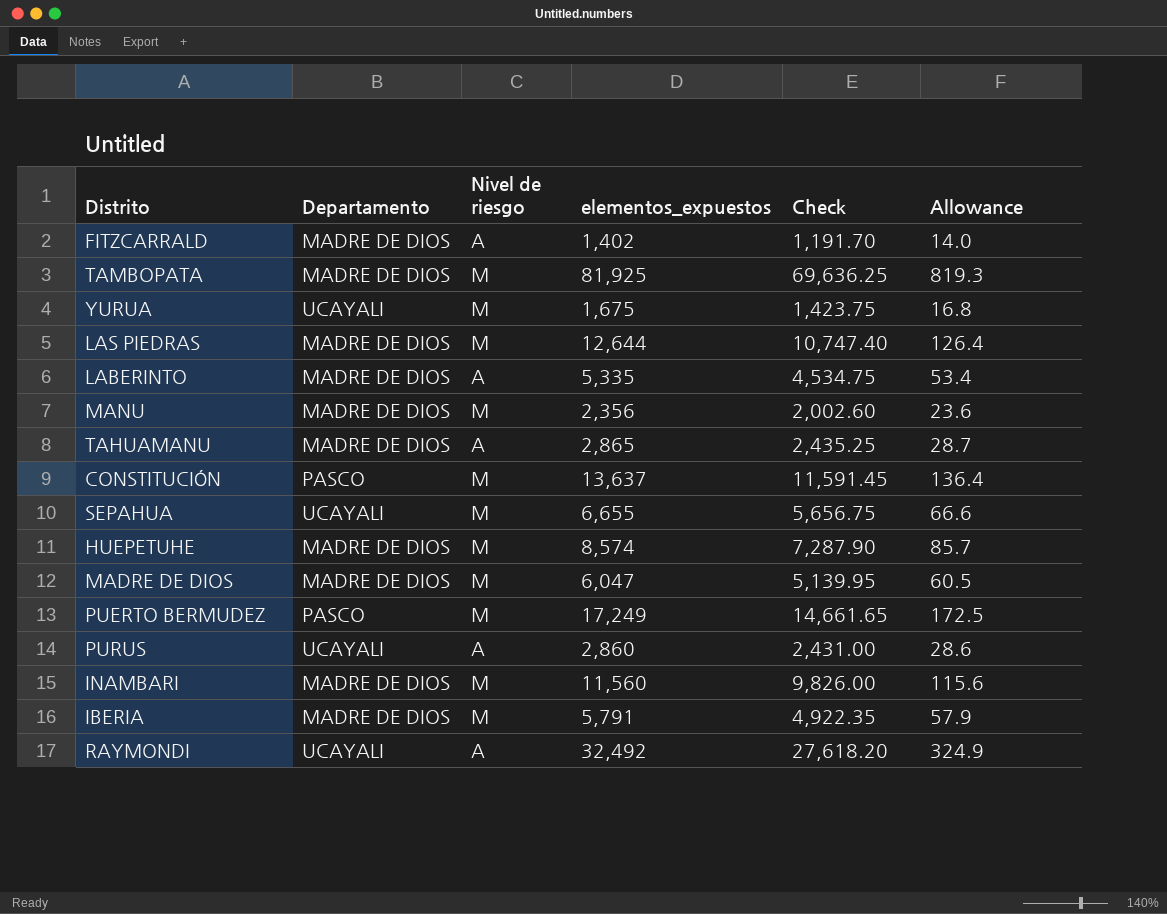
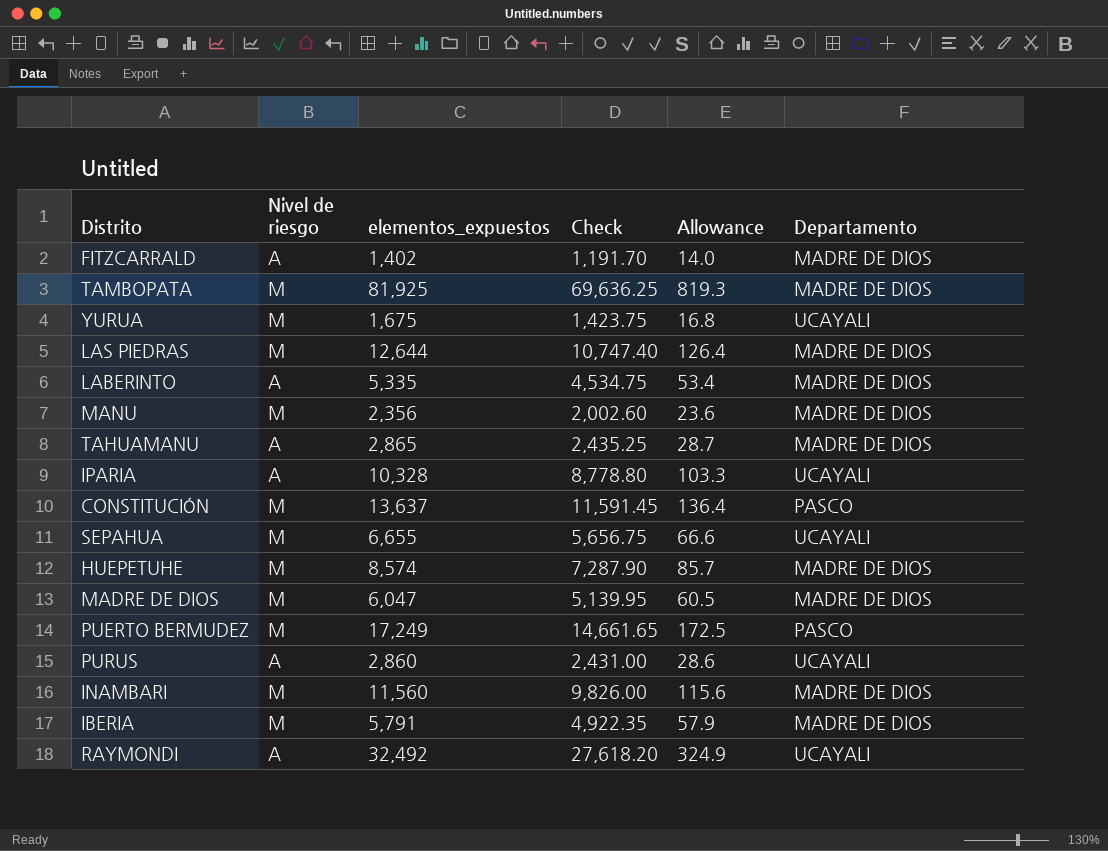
column Departamento | position: 2 -> 6
row IPARIA: none -> A | 10,328 | 8,778.80 | 103.3 | UCAYALI

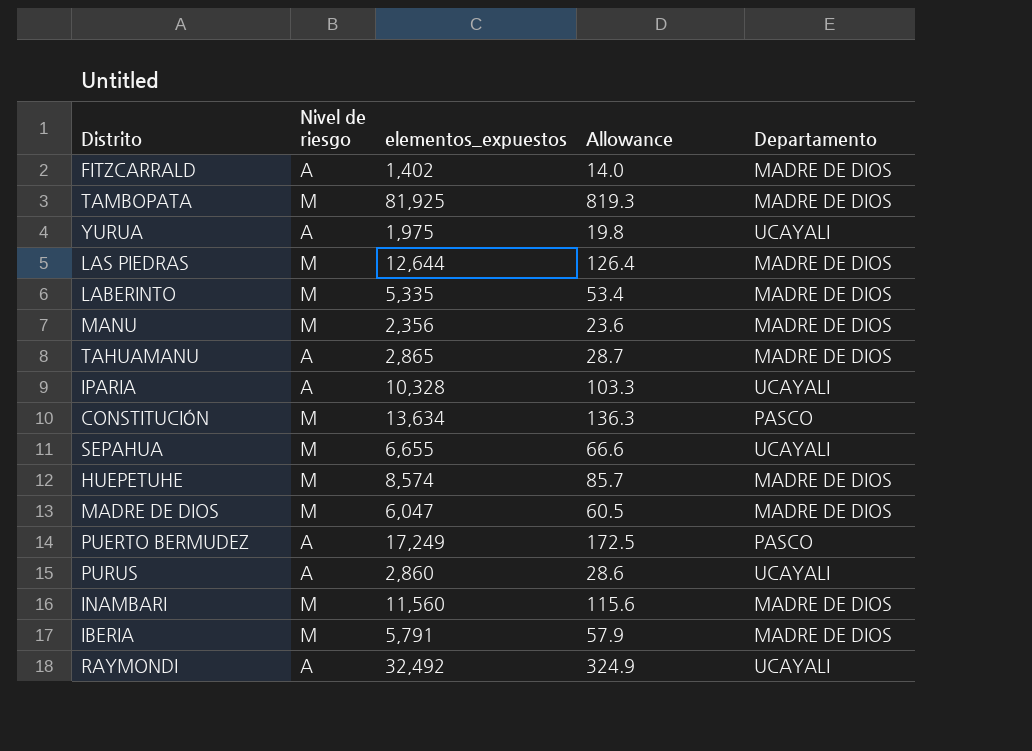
column Check | formula: [elementos_expuestos] * 0.85 -> none
YURUA | Nivel de riesgo: M -> A
YURUA | elementos_expuestos: 1,675 -> 1,975
YURUA | Allowance: 16.8 -> 19.8
LABERINTO | Nivel de riesgo: A -> M
CONSTITUCIÓN | elementos_expuestos: 13,637 -> 13,634
CONSTITUCIÓN | Allowance: 136.4 -> 136.3
PUERTO BERMUDEZ | Nivel de riesgo: M -> A

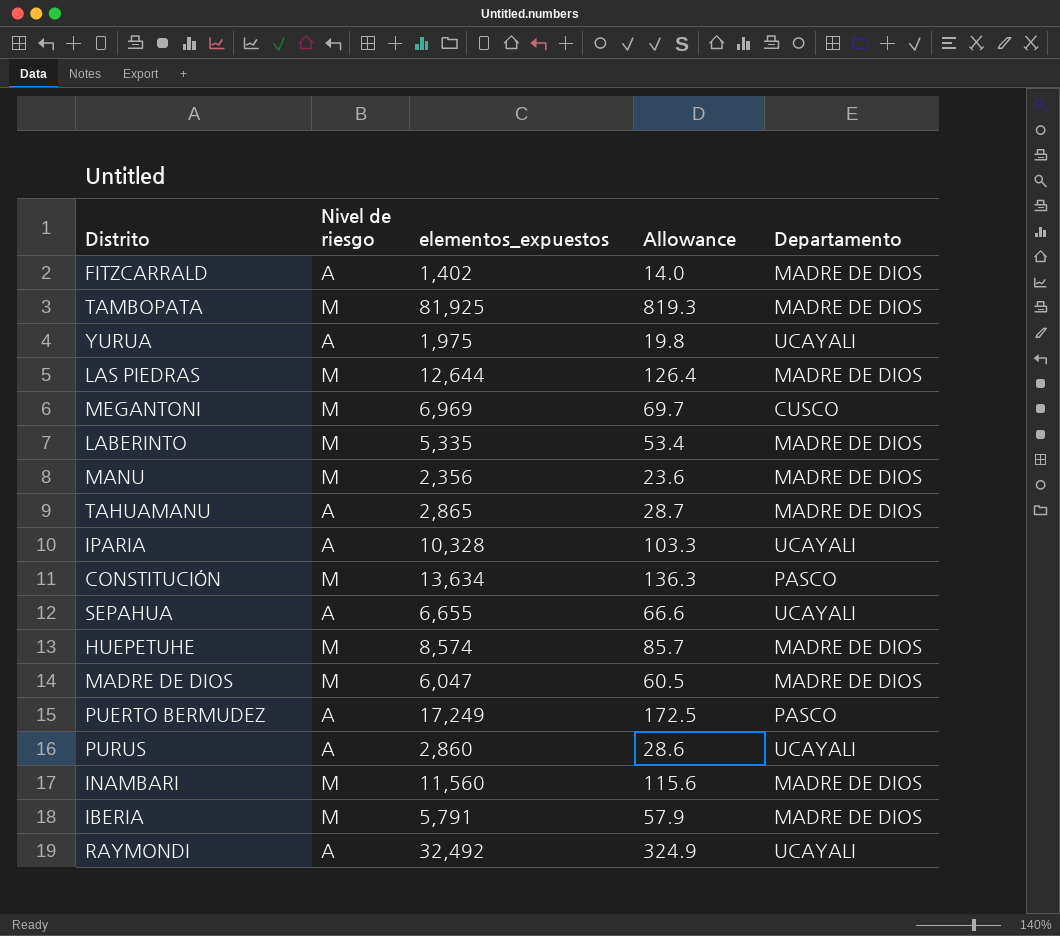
row MEGANTONI: none -> M | 6,969 | 69.7 | CUSCO
SEPAHUA | Nivel de riesgo: M -> A

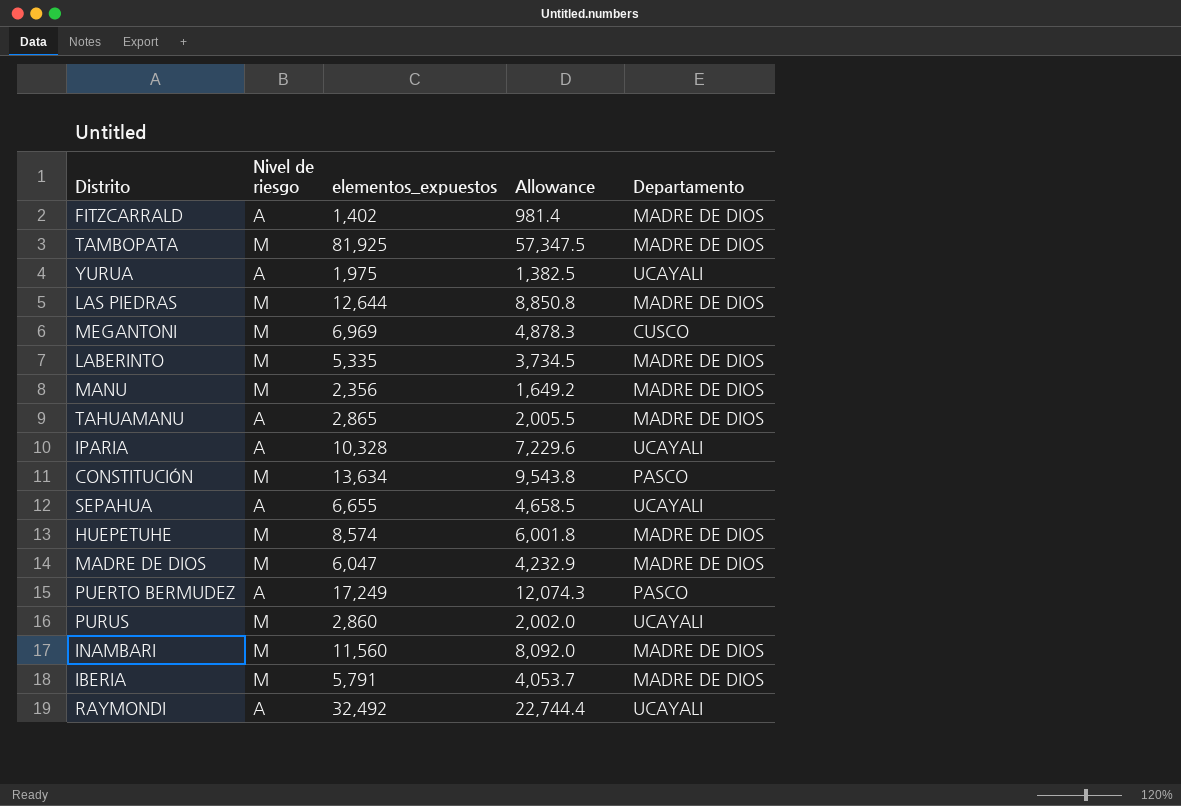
column Allowance | formula: [elementos_expuestos] * 0.01 -> [elementos_expuestos] * 0.7
PURUS | Nivel de riesgo: A -> M

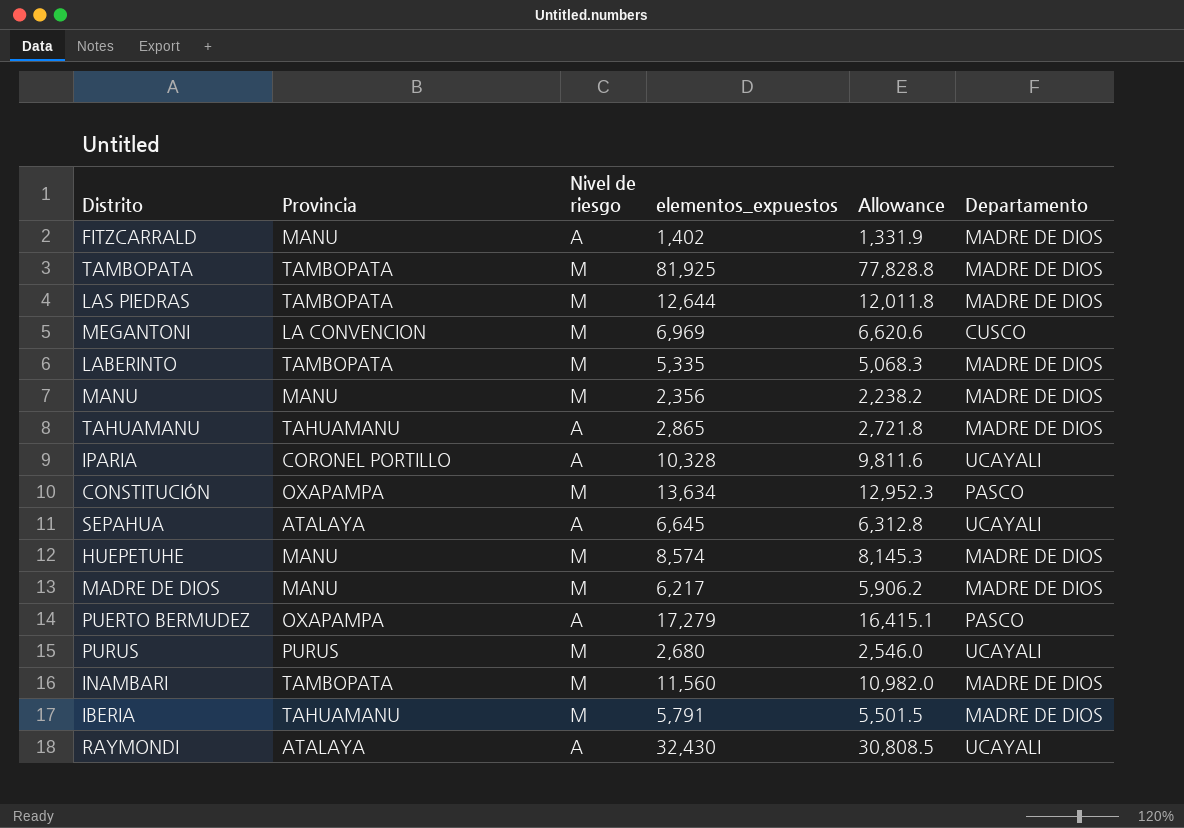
column Provincia | position: none -> 2
column Allowance | formula: [elementos_expuestos] * 0.7 -> [elementos_expuestos] * 0.95
row YURUA: A | 1,975 | 1,382.5 | UCAYALI -> none
SEPAHUA | elementos_expuestos: 6,655 -> 6,645
MADRE DE DIOS | elementos_expuestos: 6,047 -> 6,217
PUERTO BERMUDEZ | elementos_expuestos: 17,249 -> 17,279
PURUS | elementos_expuestos: 2,860 -> 2,680
RAYMONDI | elementos_expuestos: 32,492 -> 32,430

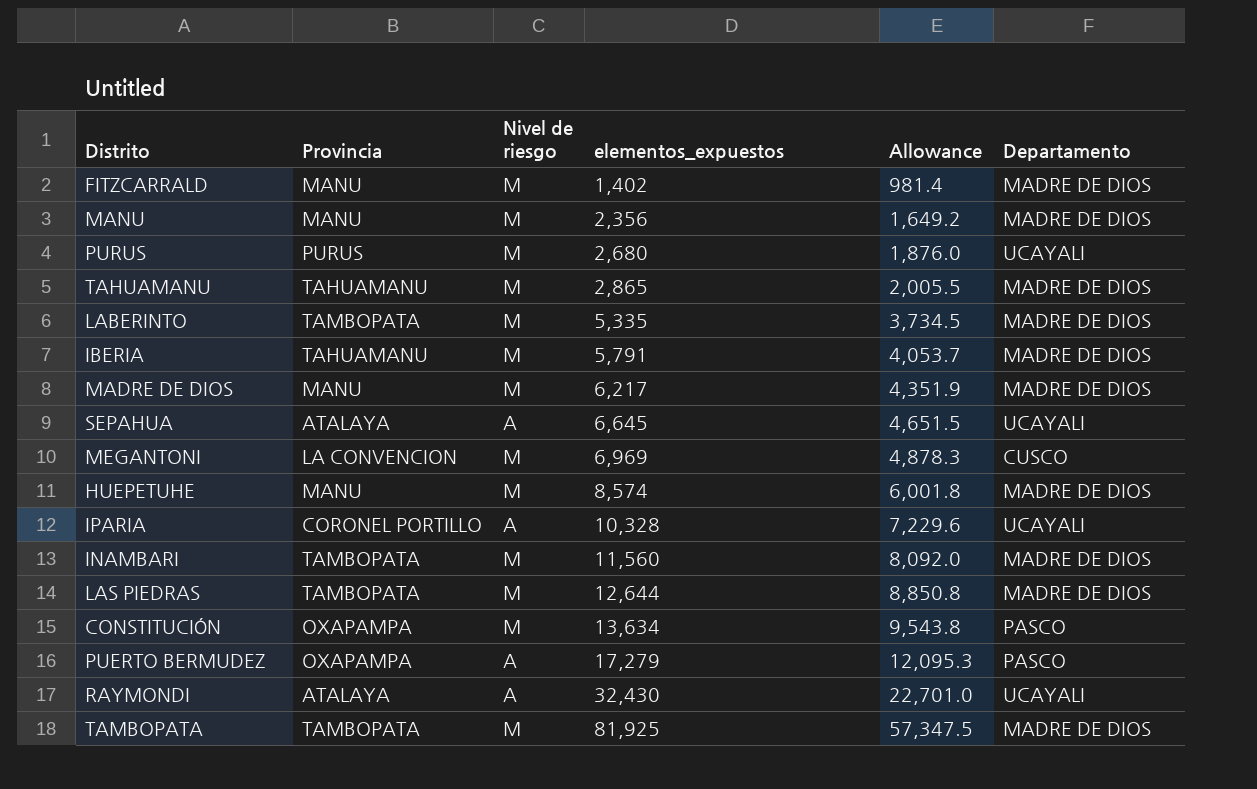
row order: none -> elementos_expuestos ascending
column Allowance | formula: [elementos_expuestos] * 0.95 -> [elementos_expuestos] * 0.7
FITZCARRALD | Nivel de riesgo: A -> M
TAHUAMANU | Nivel de riesgo: A -> M

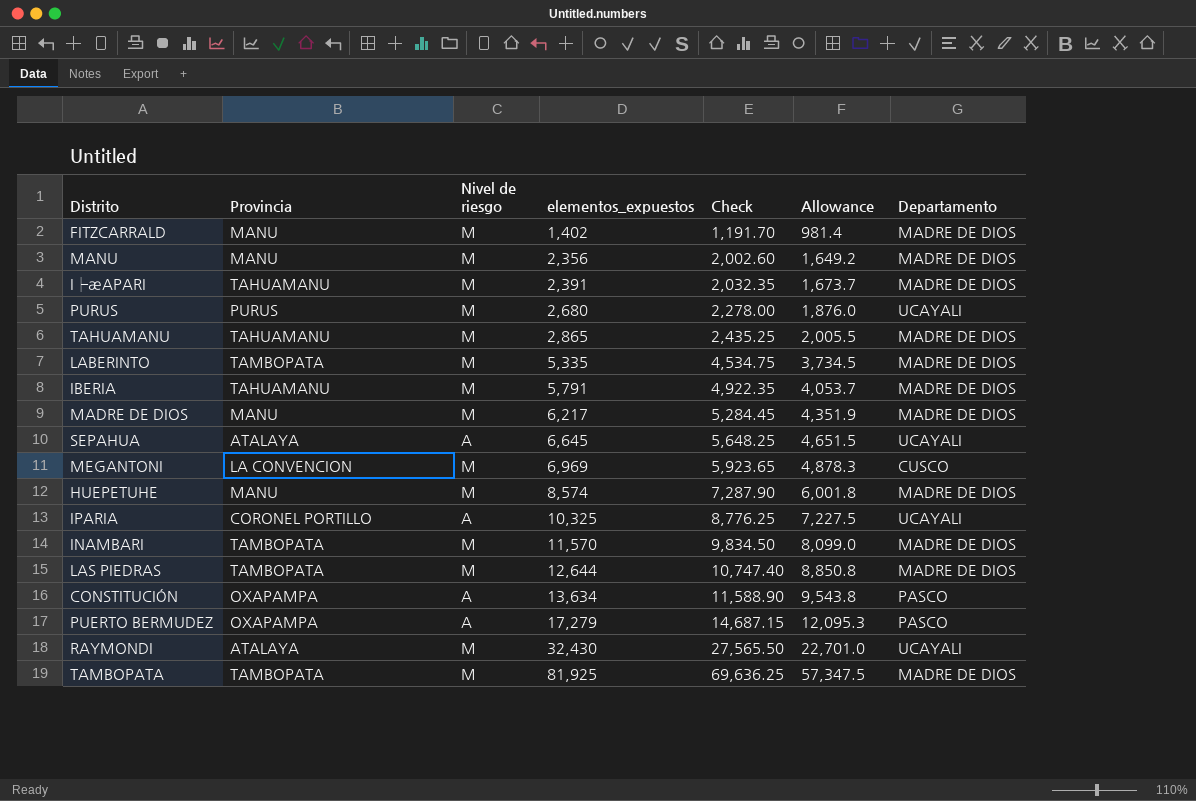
column Check | formula: none -> [elementos_expuestos] * 0.85
row I├æAPARI: none -> TAHUAMANU | M | 2,391 | 2,032.35 | 1,673.7 | MADRE DE DIOS
IPARIA | elementos_expuestos: 10,328 -> 10,325
IPARIA | Allowance: 7,229.6 -> 7,227.5
INAMBARI | elementos_expuestos: 11,560 -> 11,570
INAMBARI | Allowance: 8,092.0 -> 8,099.0
CONSTITUCIÓN | Nivel de riesgo: M -> A
RAYMONDI | Nivel de riesgo: A -> M

